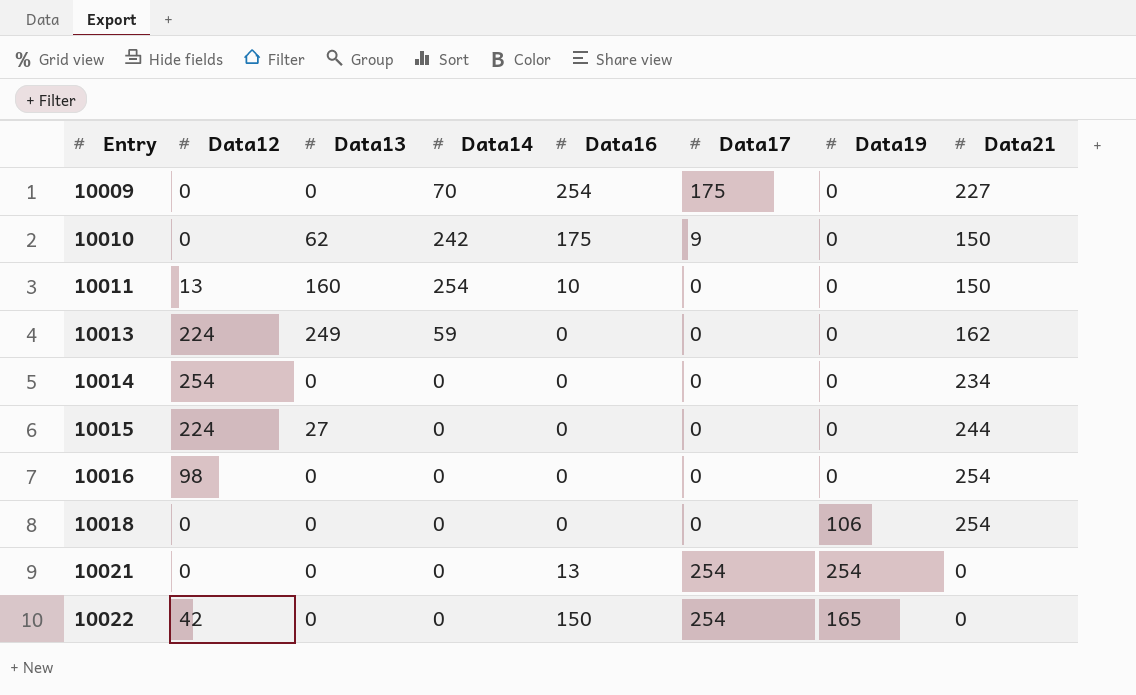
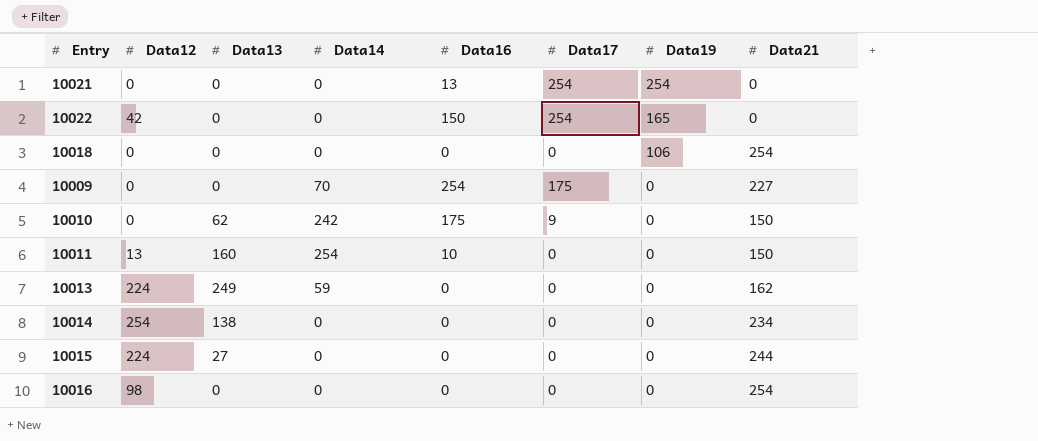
row order: Entry ascending -> Data19 descending
10014 | Data13: 0 -> 138

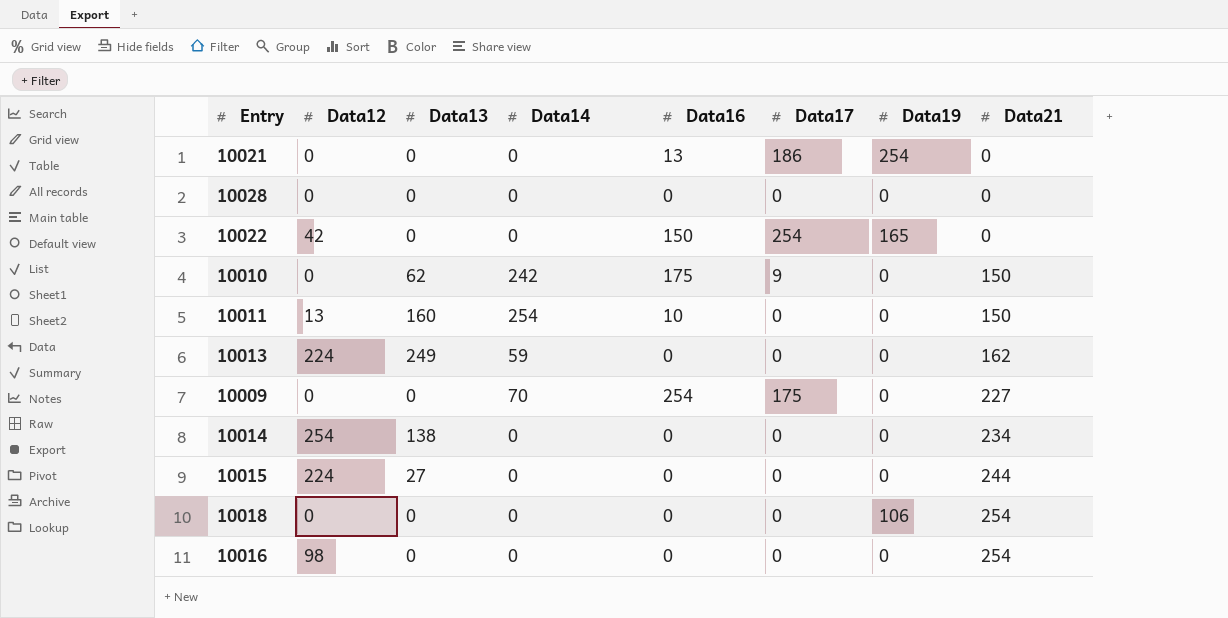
row order: Data19 descending -> Data21 ascending
10021 | Data17: 254 -> 186
row 10028: none -> 0 | 0 | 0 | 0 | 0 | 0 | 0

